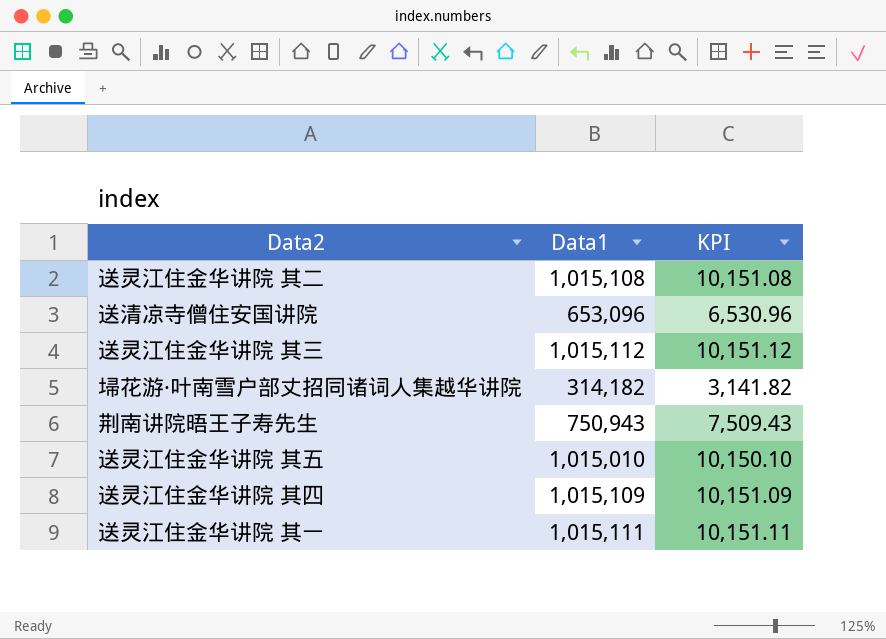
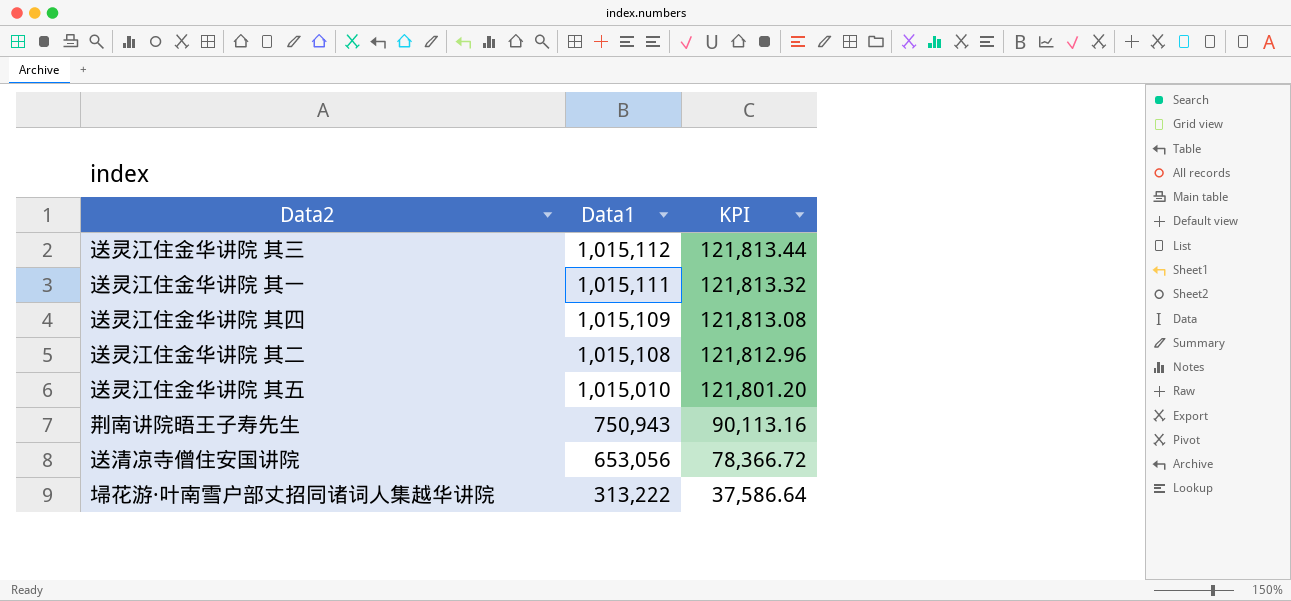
row order: none -> Data1 descending
column KPI | formula: [Data1] * 0.01 -> [Data1] * 0.12
送清凉寺僧住安国讲院 | Data1: 653,096 -> 653,056
埽花游·叶南雪户部丈招同诸词人集越华讲院 | Data1: 314,182 -> 313,222

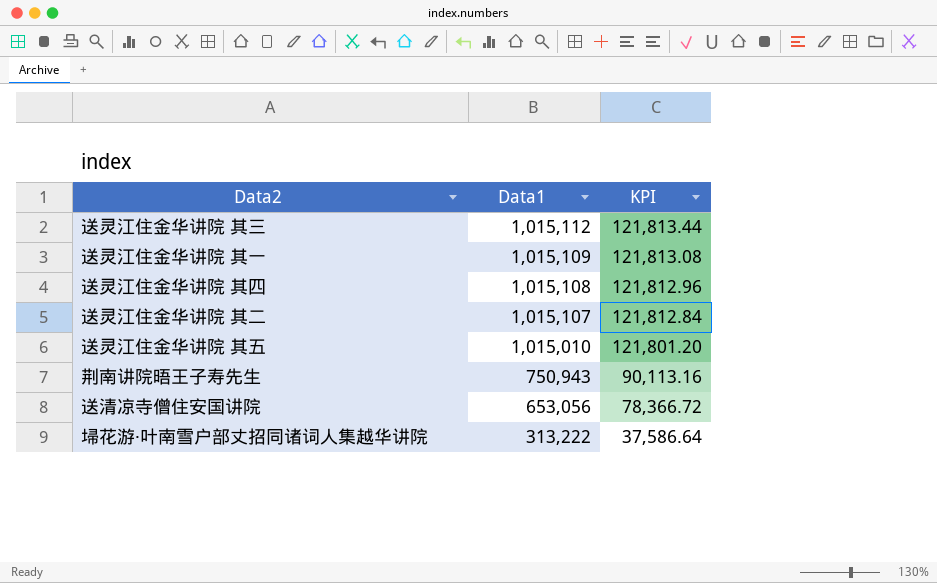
送灵江住金华讲院 其一 | Data1: 1,015,111 -> 1,015,109
送灵江住金华讲院 其一 | KPI: 121,813.32 -> 121,813.08
送灵江住金华讲院 其四 | Data1: 1,015,109 -> 1,015,108
送灵江住金华讲院 其四 | KPI: 121,813.08 -> 121,812.96
送灵江住金华讲院 其二 | Data1: 1,015,108 -> 1,015,107
送灵江住金华讲院 其二 | KPI: 121,812.96 -> 121,812.84

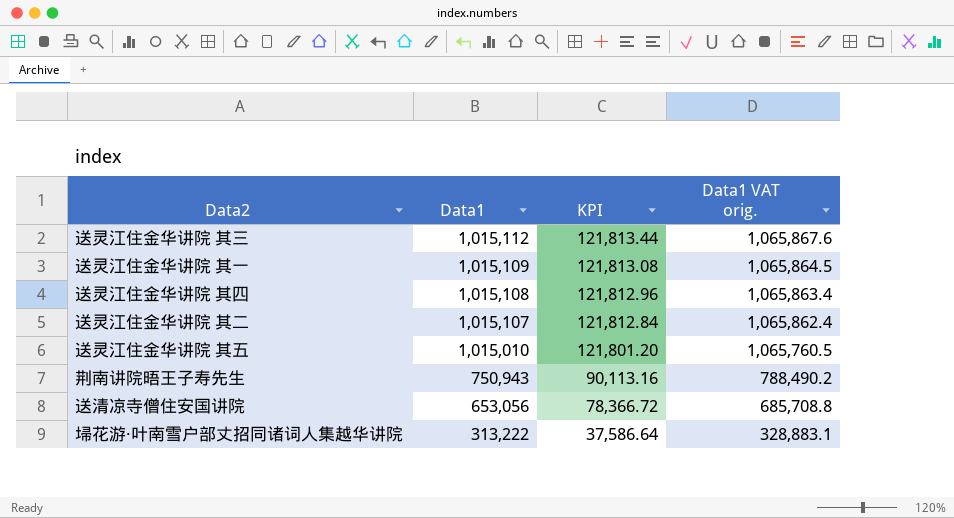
column Data1 VAT orig. | formula: none -> [Data1] * 1.05

